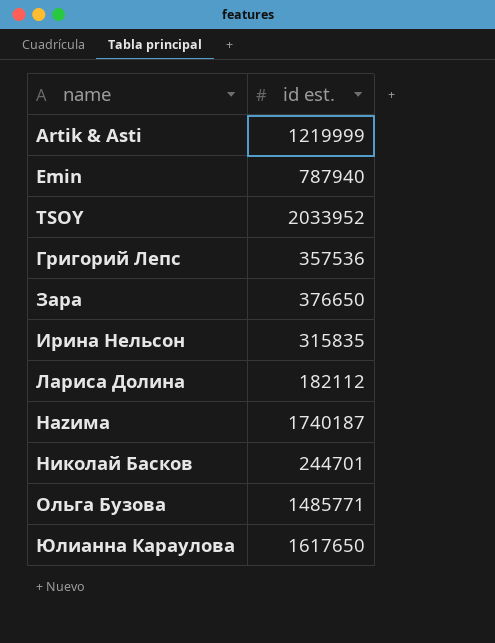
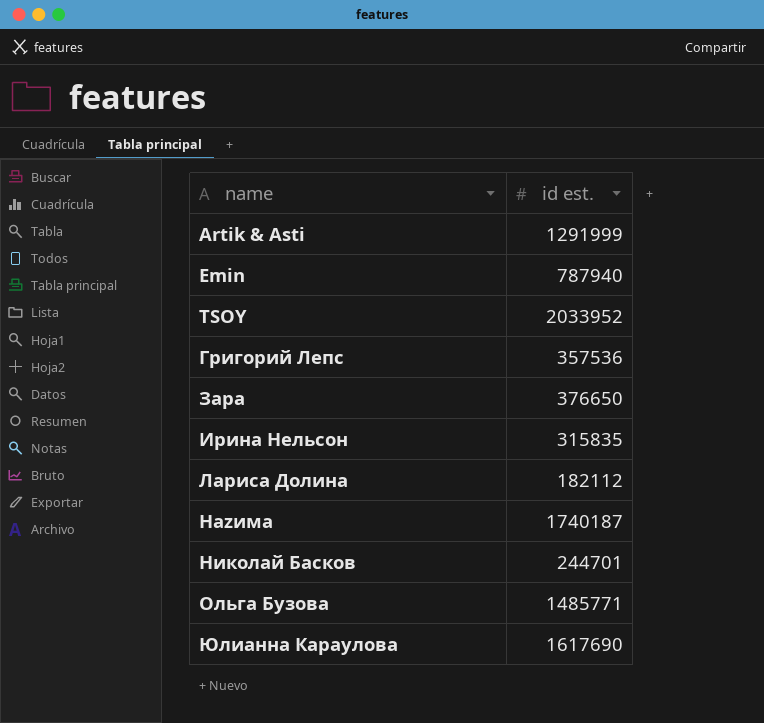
Artik & Asti | id est.: 1219999 -> 1291999
Юлианна Караулова | id est.: 1617650 -> 1617690

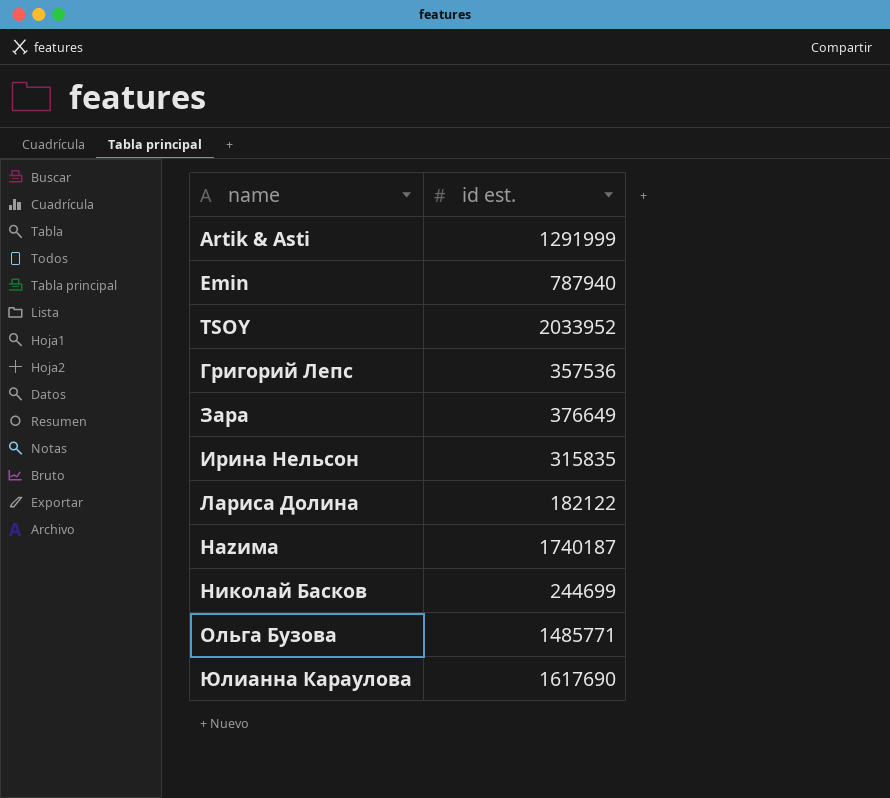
Зара | id est.: 376650 -> 376649
Лариса Долина | id est.: 182112 -> 182122
Николай Басков | id est.: 244701 -> 244699

